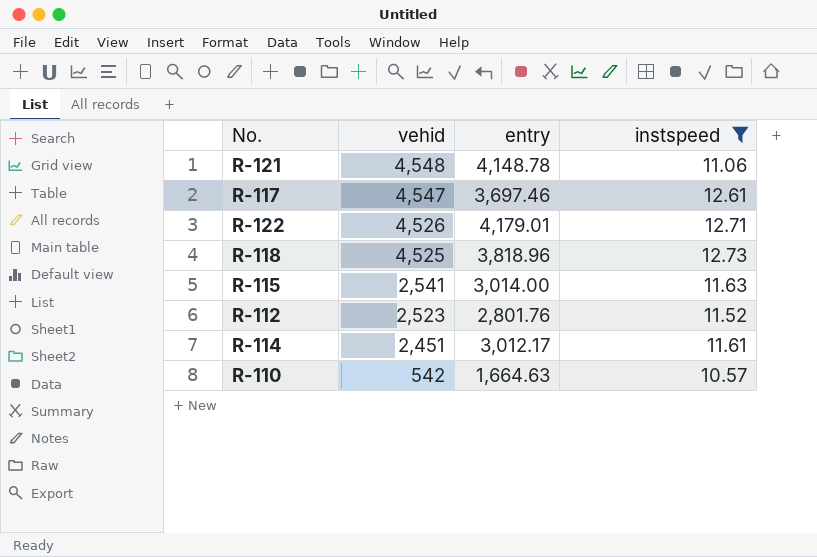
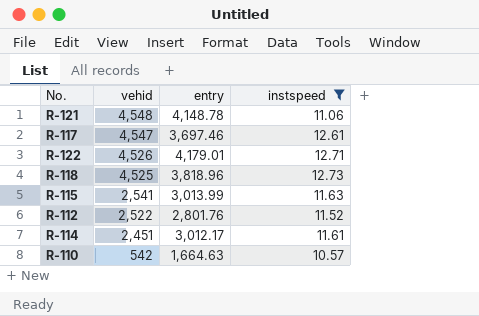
R-115 | entry: 3,014.00 -> 3,013.99
R-112 | vehid: 2,523 -> 2,522

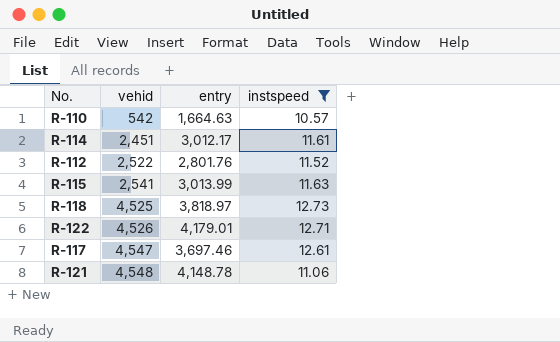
row order: vehid descending -> vehid ascending
R-118 | entry: 3,818.96 -> 3,818.97

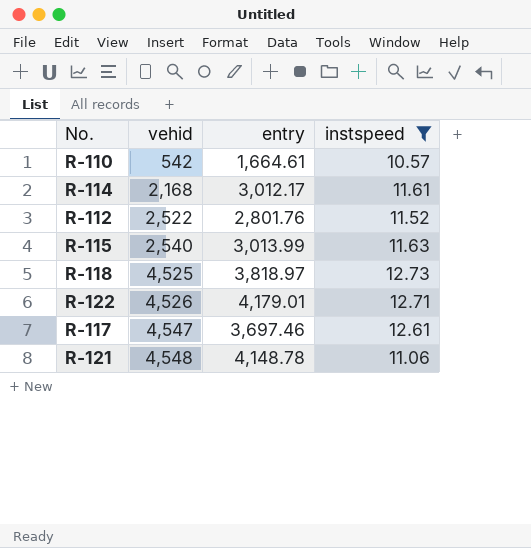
R-110 | entry: 1,664.63 -> 1,664.61
R-114 | vehid: 2,451 -> 2,168
R-115 | vehid: 2,541 -> 2,540

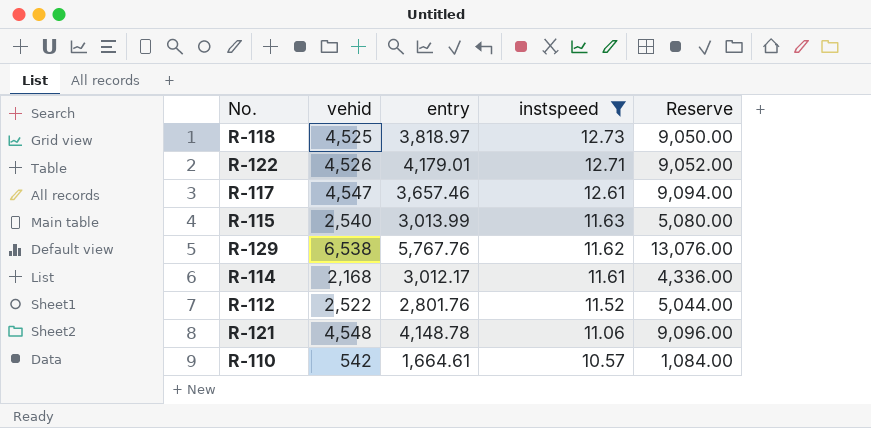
row order: vehid ascending -> instspeed descending
column Reserve | formula: none -> [vehid] * 2
R-117 | entry: 3,697.46 -> 3,657.46
row R-129: none -> 6,538 | 5,767.76 | 11.62 | 13,076.00

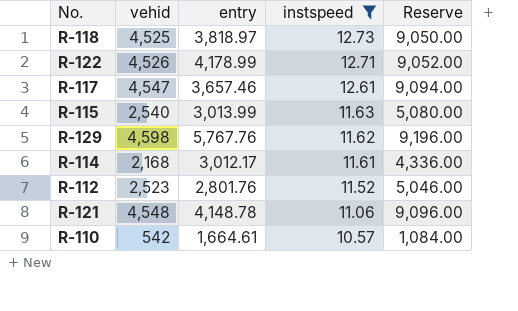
R-122 | entry: 4,179.01 -> 4,178.99
R-129 | vehid: 6,538 -> 4,598
R-129 | Reserve: 13,076.00 -> 9,196.00
R-112 | vehid: 2,522 -> 2,523
R-112 | Reserve: 5,044.00 -> 5,046.00

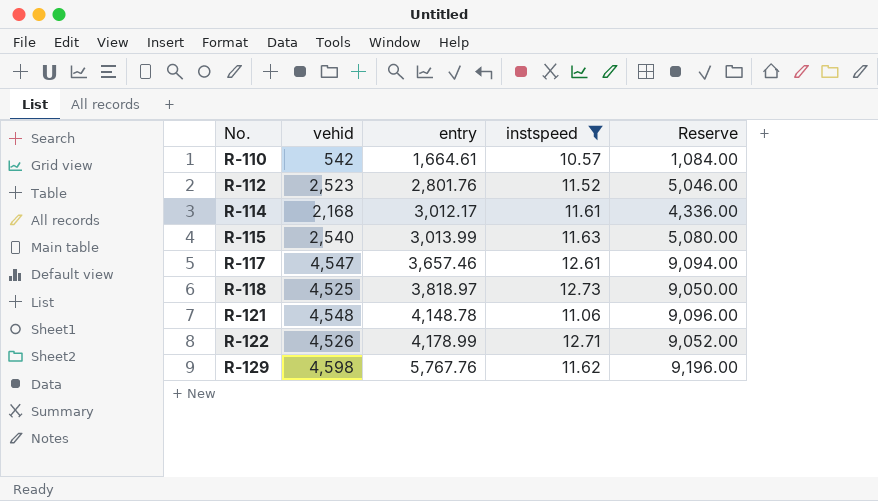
row order: instspeed descending -> No. ascending

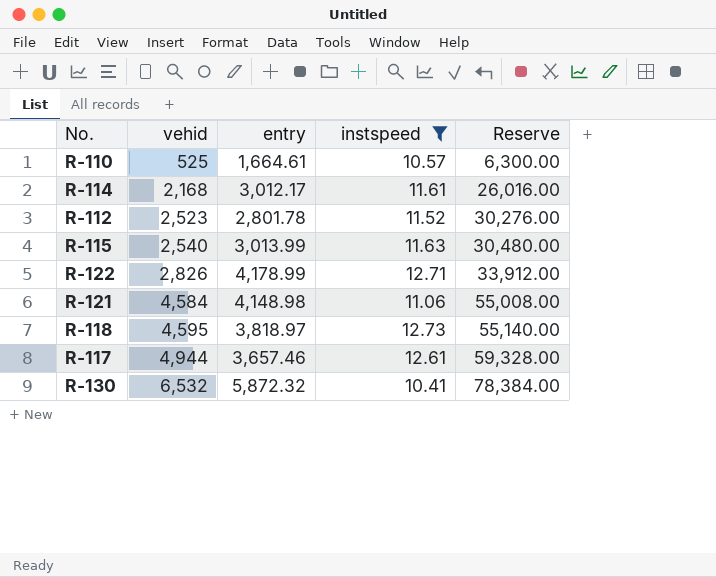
row order: No. ascending -> vehid ascending
column Reserve | formula: [vehid] * 2 -> [vehid] * 12
row R-129: 4,598 | 5,767.76 | 11.62 | 9,196.00 -> none
R-110 | vehid: 542 -> 525
R-112 | entry: 2,801.76 -> 2,801.78
R-122 | vehid: 4,526 -> 2,826
R-121 | vehid: 4,548 -> 4,584
R-121 | entry: 4,148.78 -> 4,148.98
R-118 | vehid: 4,525 -> 4,595
R-117 | vehid: 4,547 -> 4,944
row R-130: none -> 6,532 | 5,872.32 | 10.41 | 78,384.00

